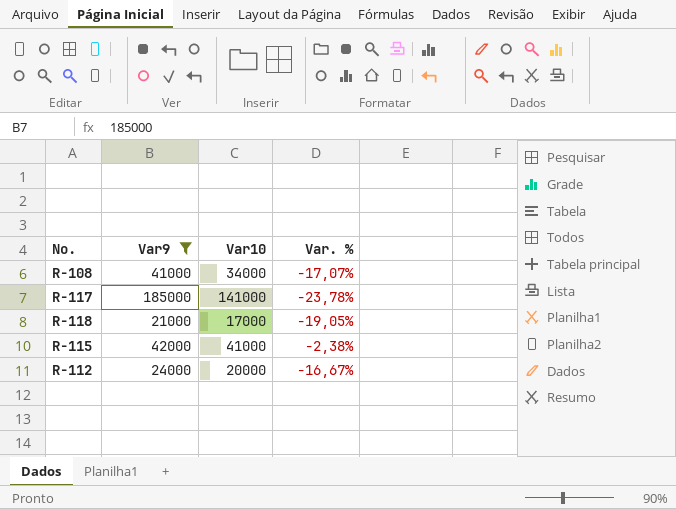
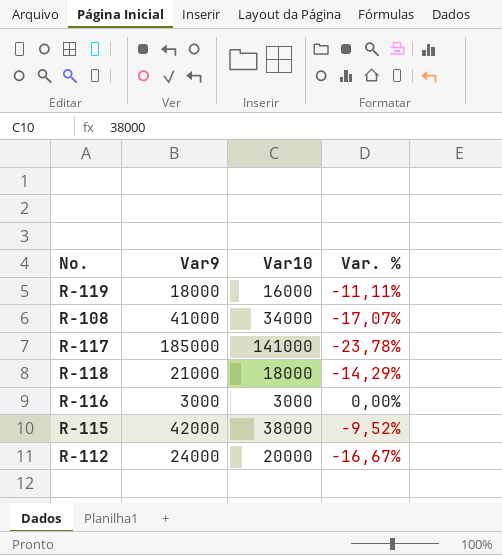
filter: Var9 >= 21000 -> none
R-118 | Var10: 17000 -> 18000
R-118 | Var. %: -19,05% -> -14,29%
R-115 | Var10: 41000 -> 38000
R-115 | Var. %: -2,38% -> -9,52%

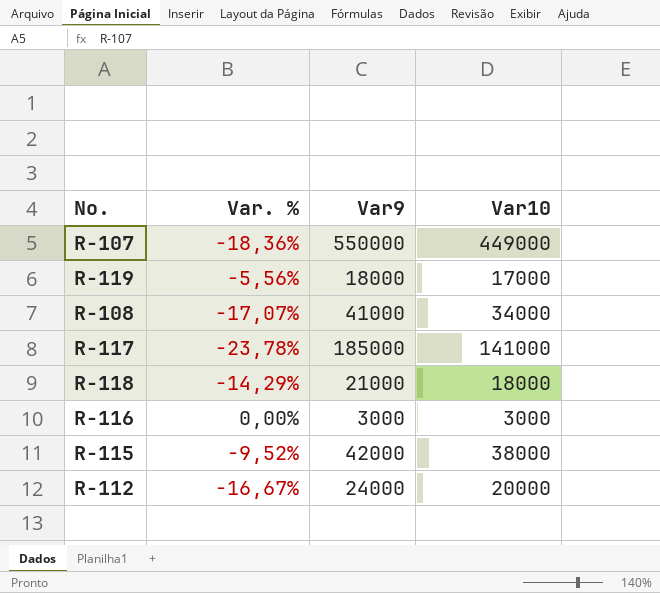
column Var. % | position: 4 -> 2
row R-107: none -> -18,36% | 550000 | 449000
R-119 | Var. %: -11,11% -> -5,56%
R-119 | Var10: 16000 -> 17000

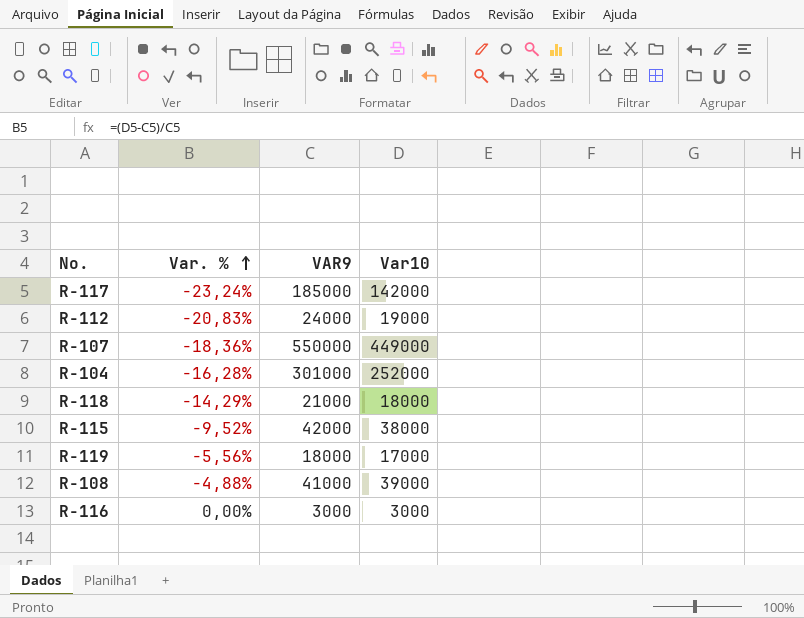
row order: none -> Var. % ascending
column name: Var9 -> VAR9
R-117 | Var. %: -23,78% -> -23,24%
R-117 | Var10: 141000 -> 142000
R-112 | Var. %: -16,67% -> -20,83%
R-112 | Var10: 20000 -> 19000
row R-104: none -> -16,28% | 301000 | 252000
R-108 | Var. %: -17,07% -> -4,88%
R-108 | Var10: 34000 -> 39000

